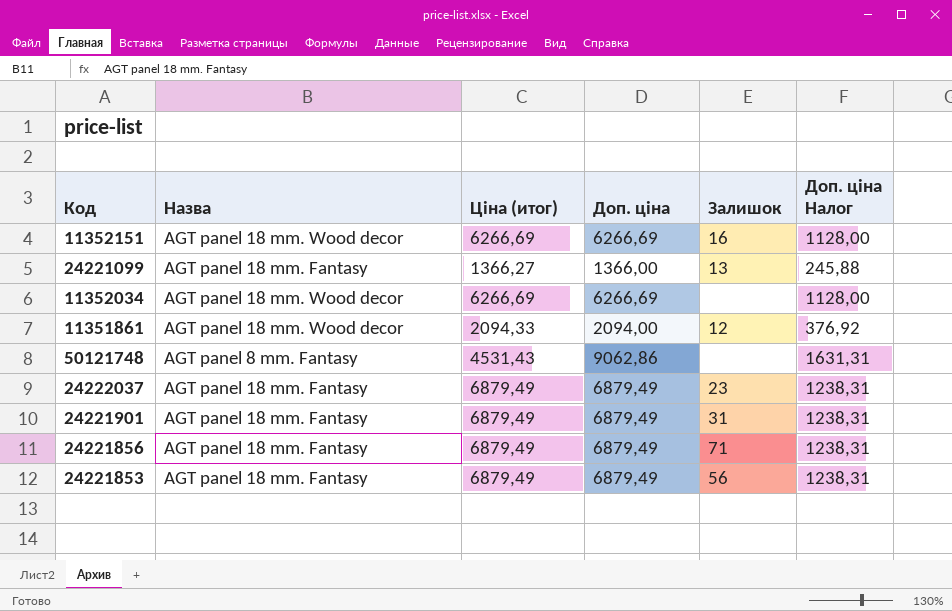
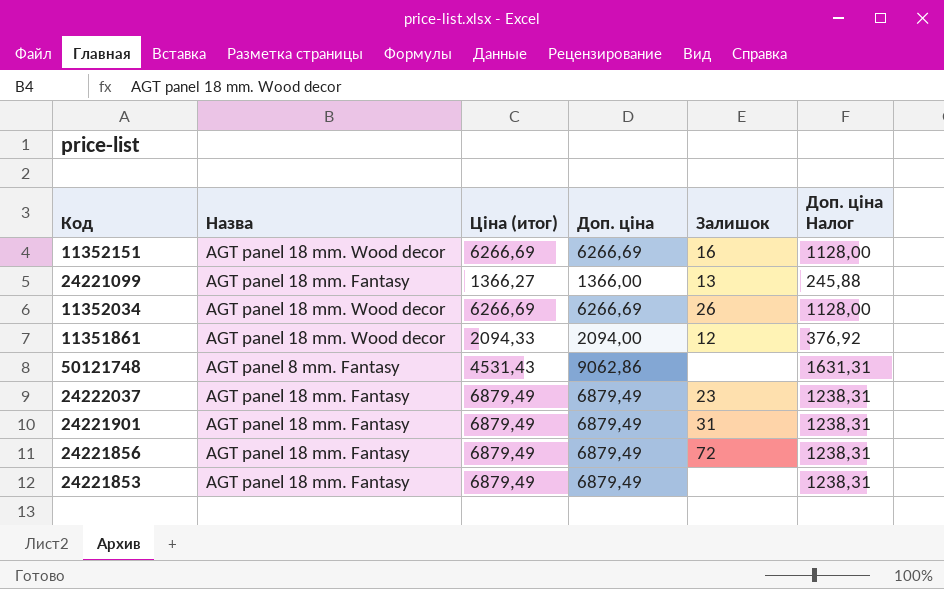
11352034 | Залишок: none -> 26
24221856 | Залишок: 71 -> 72
24221853 | Залишок: 56 -> none

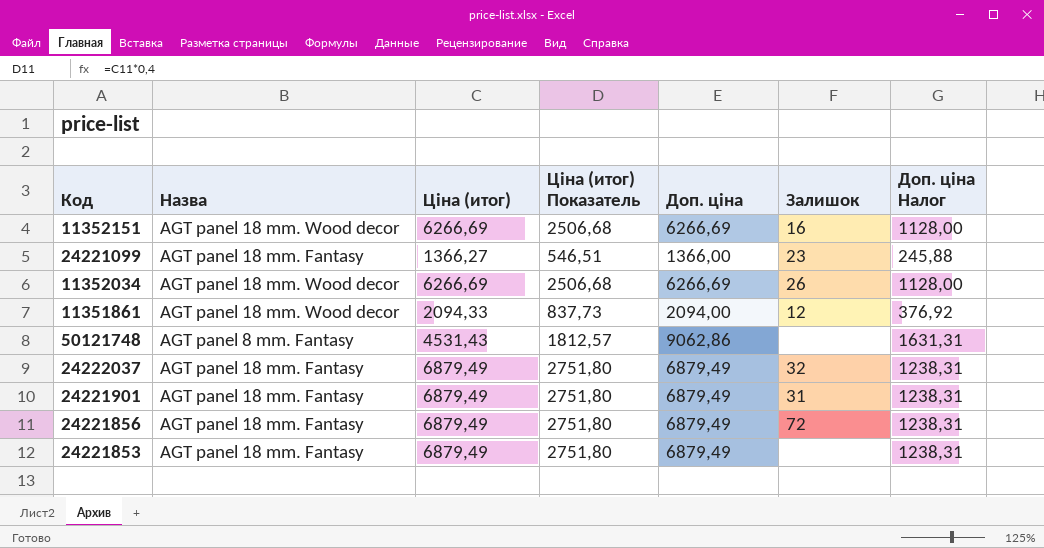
column Ціна (итог) Показатель | formula: none -> [Ціна (итог)] * 0,4
24221099 | Залишок: 13 -> 23
24222037 | Залишок: 23 -> 32

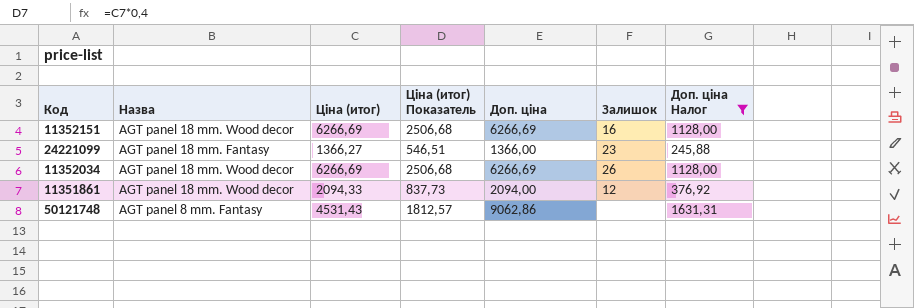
filter: none -> Доп. ціна Налог != 1238,31

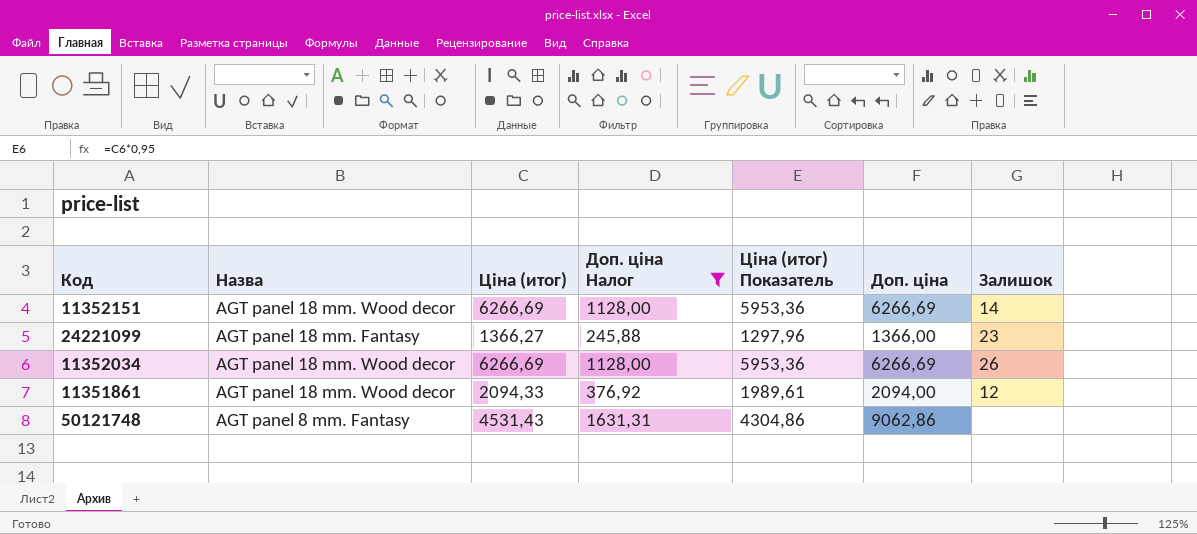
column Доп. ціна Налог | position: 7 -> 4
column Ціна (итог) Показатель | formula: [Ціна (итог)] * 0,4 -> [Ціна (итог)] * 0,95
11352151 | Залишок: 16 -> 14

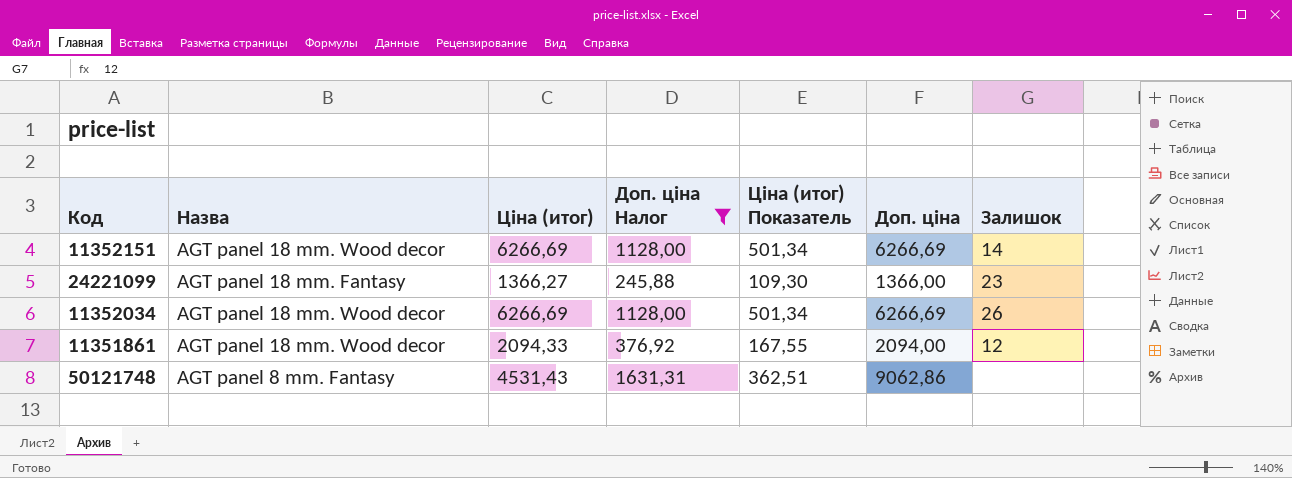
column Ціна (итог) Показатель | formula: [Ціна (итог)] * 0,95 -> [Ціна (итог)] * 0,08

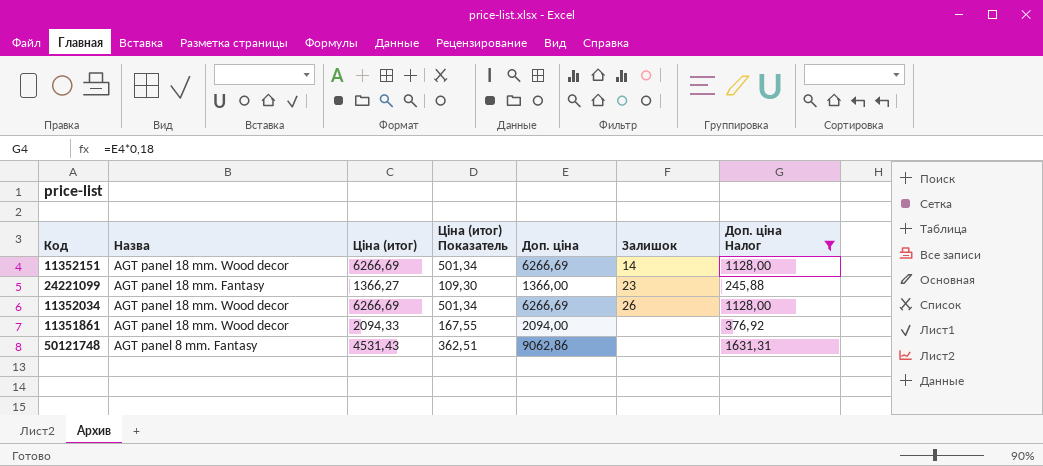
column Доп. ціна Налог | position: 4 -> 7
11351861 | Залишок: 12 -> none

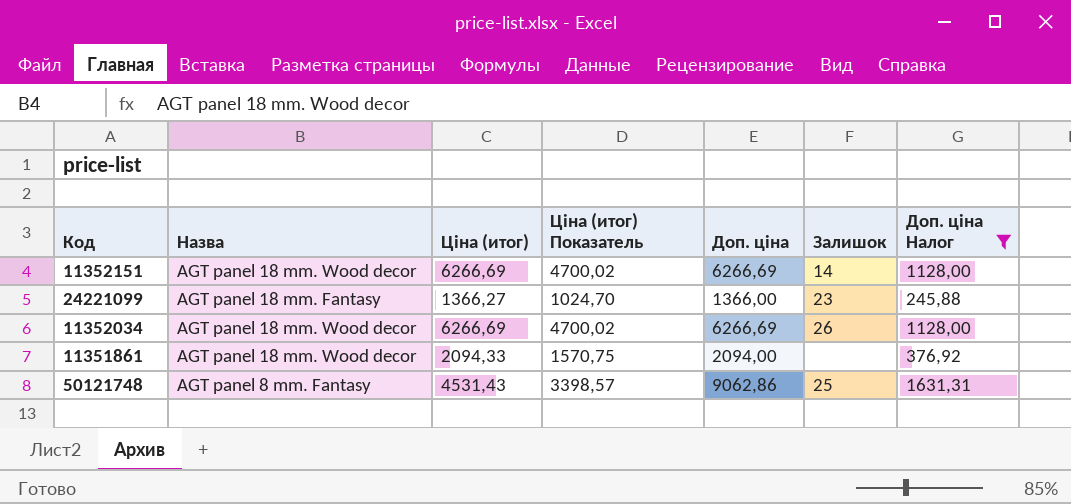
column Ціна (итог) Показатель | formula: [Ціна (итог)] * 0,08 -> [Ціна (итог)] * 0,75
50121748 | Залишок: none -> 25

